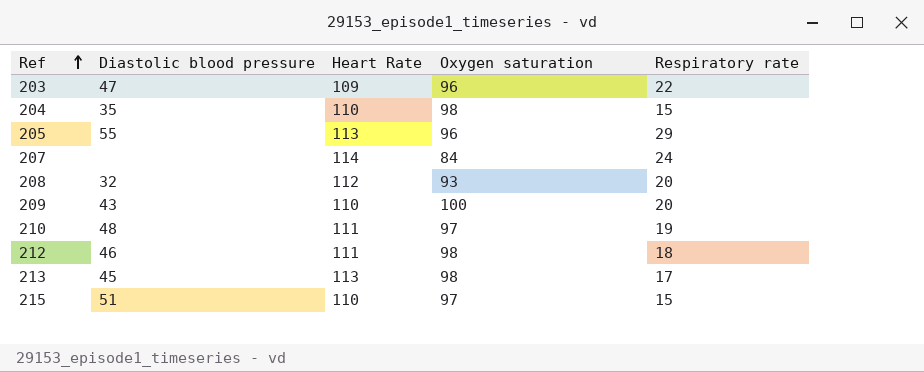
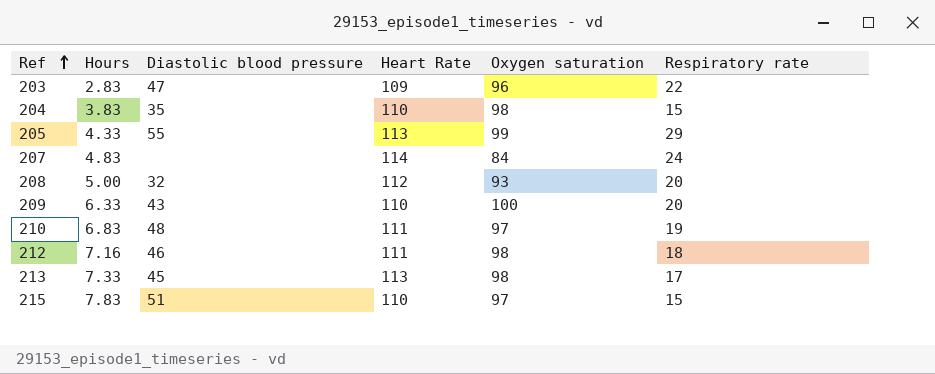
column Hours | position: none -> 2
205 | Oxygen saturation: 96 -> 99

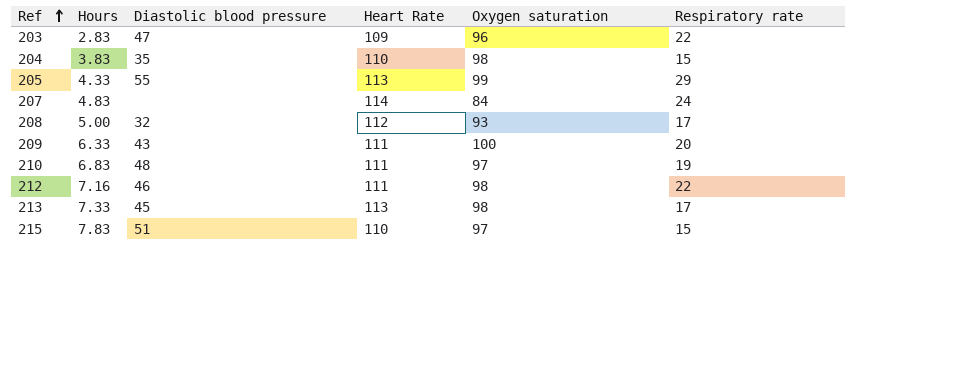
208 | Respiratory rate: 20 -> 17
209 | Heart Rate: 110 -> 111
212 | Respiratory rate: 18 -> 22

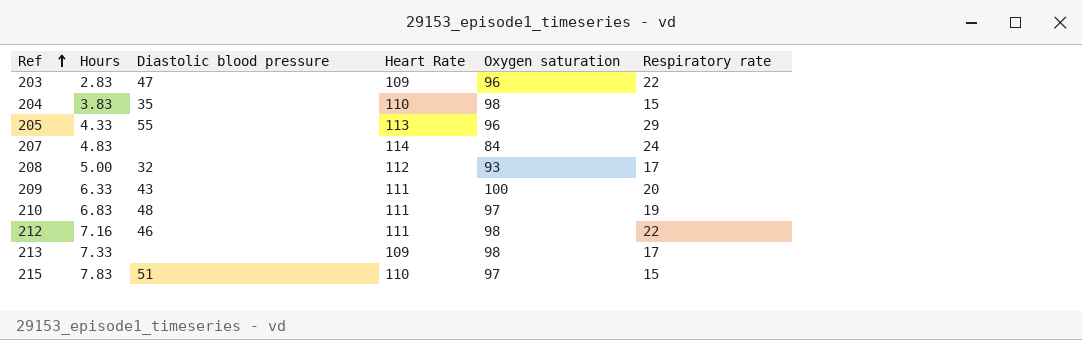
205 | Oxygen saturation: 99 -> 96
213 | Diastolic blood pressure: 45 -> none
213 | Heart Rate: 113 -> 109

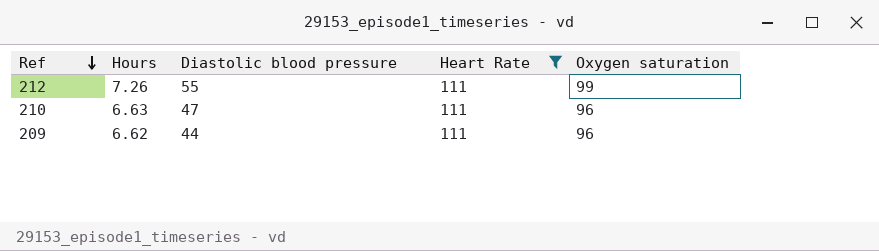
filter: none -> Heart Rate = 111
row order: Ref ascending -> Ref descending
column Respiratory rate | position: 6 -> none
212 | Hours: 7.16 -> 7.26
212 | Diastolic blood pressure: 46 -> 55
212 | Oxygen saturation: 98 -> 99
210 | Hours: 6.83 -> 6.63
210 | Diastolic blood pressure: 48 -> 47
210 | Oxygen saturation: 97 -> 96
209 | Hours: 6.33 -> 6.62
209 | Diastolic blood pressure: 43 -> 44
209 | Oxygen saturation: 100 -> 96

